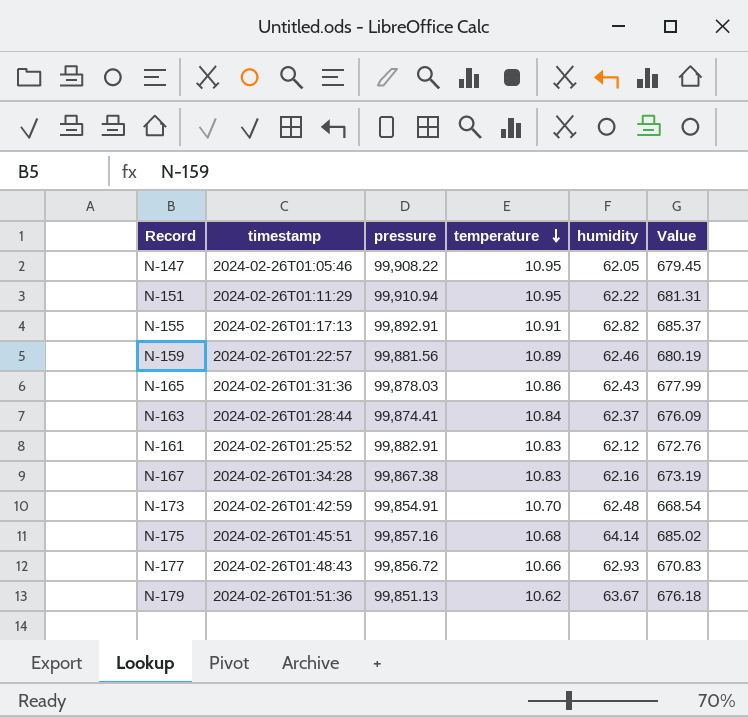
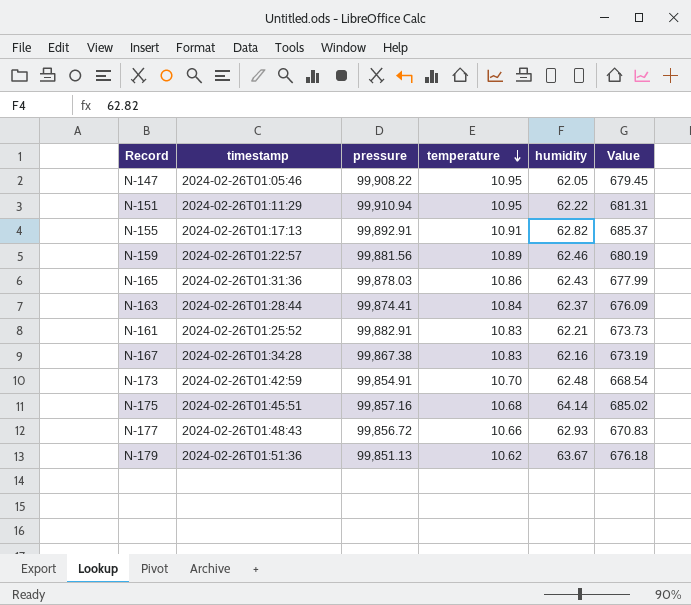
N-161 | humidity: 62.12 -> 62.21
N-161 | Value: 672.76 -> 673.73

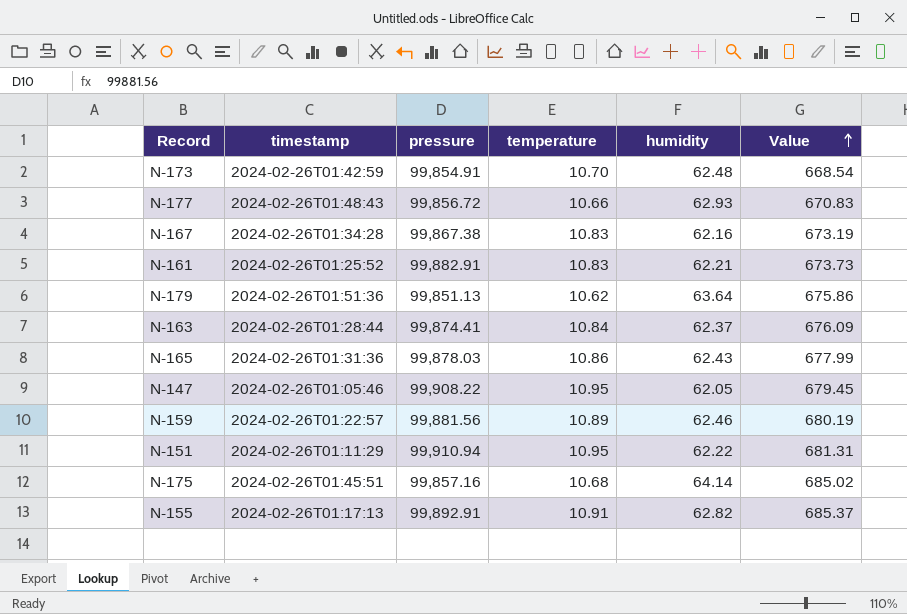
row order: temperature descending -> Value ascending
N-179 | humidity: 63.67 -> 63.64
N-179 | Value: 676.18 -> 675.86

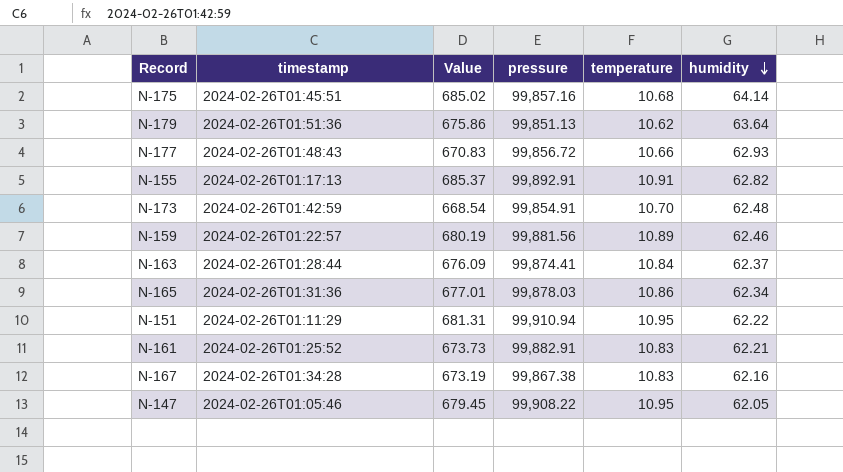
row order: Value ascending -> humidity descending
column Value | position: 6 -> 3
N-165 | Value: 677.99 -> 677.01
N-165 | humidity: 62.43 -> 62.34

